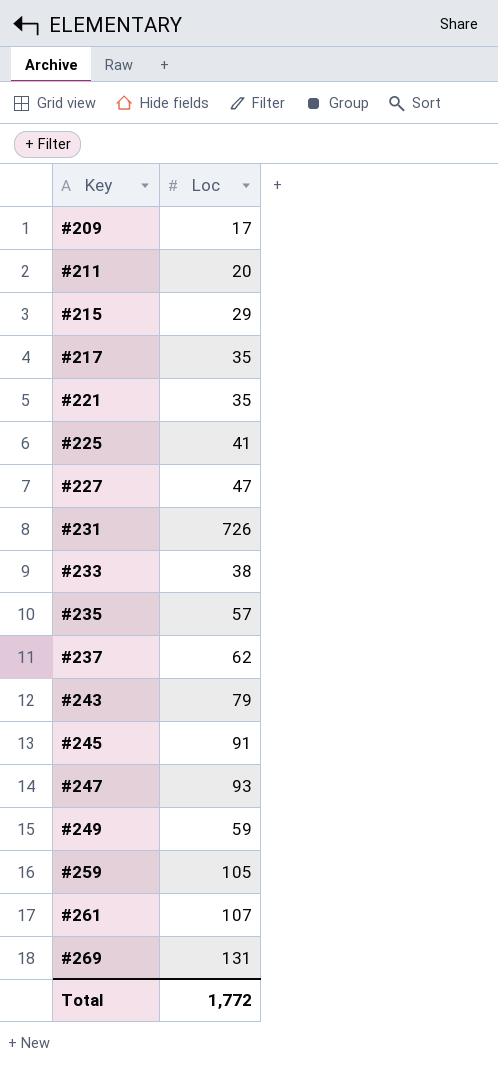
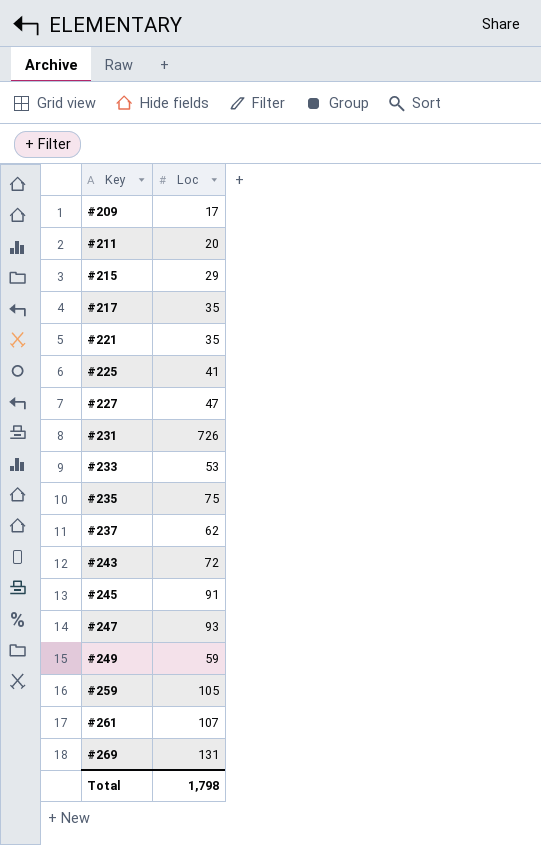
#233 | Loc: 38 -> 53
#235 | Loc: 57 -> 75
#243 | Loc: 79 -> 72
Total | Loc: 1,772 -> 1,798

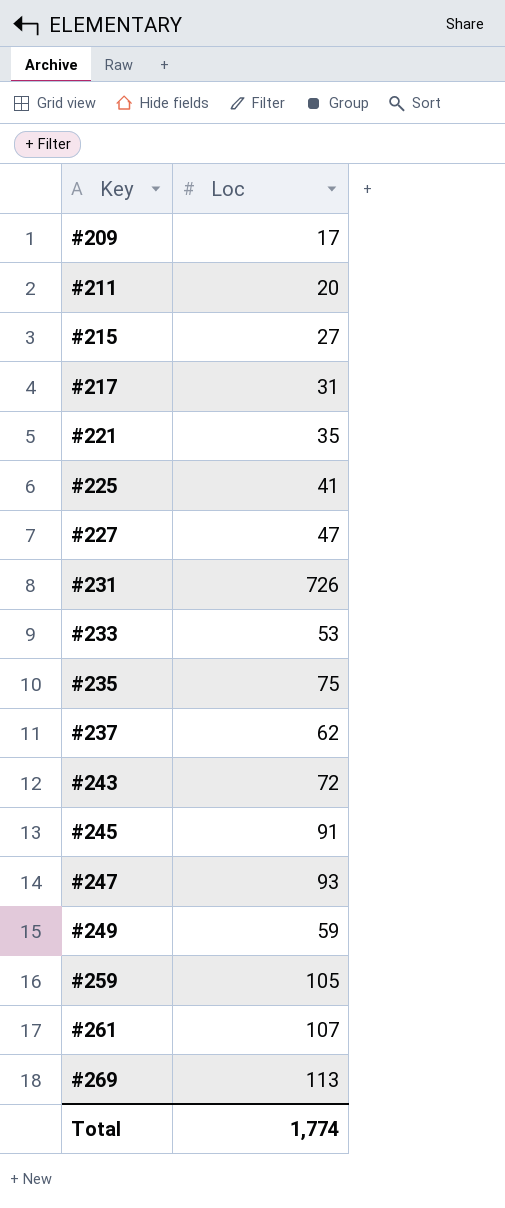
#215 | Loc: 29 -> 27
#217 | Loc: 35 -> 31
#269 | Loc: 131 -> 113
Total | Loc: 1,798 -> 1,774

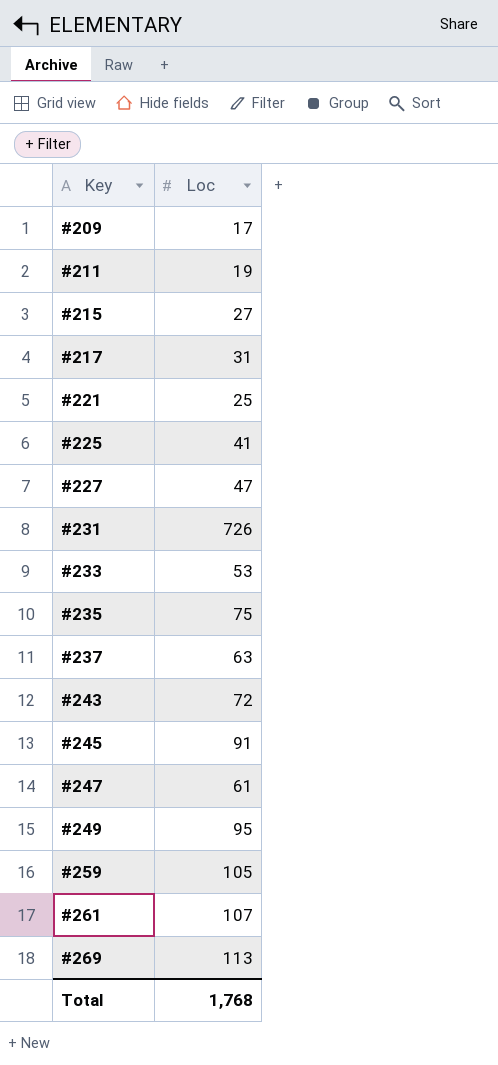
#211 | Loc: 20 -> 19
#221 | Loc: 35 -> 25
#237 | Loc: 62 -> 63
#247 | Loc: 93 -> 61
#249 | Loc: 59 -> 95
Total | Loc: 1,774 -> 1,768

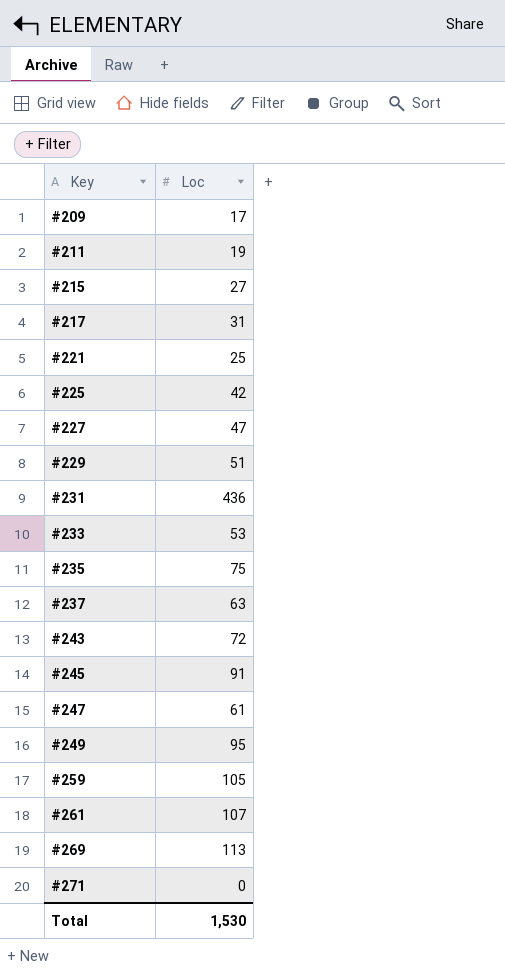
#225 | Loc: 41 -> 42
row #229: none -> 51
#231 | Loc: 726 -> 436
row #271: none -> 0
Total | Loc: 1,768 -> 1,530

